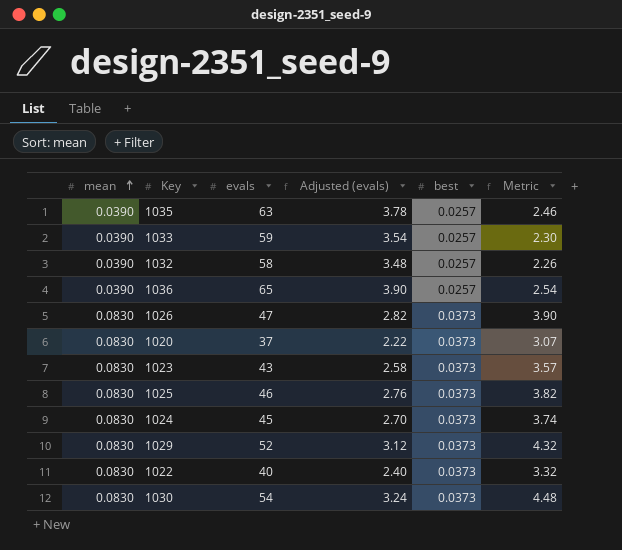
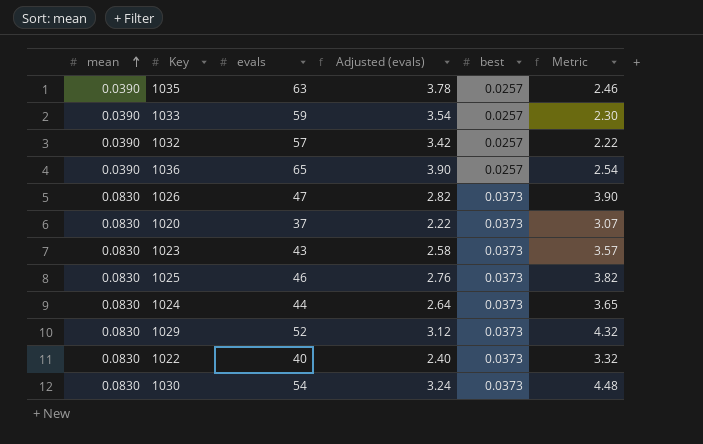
1032 | evals: 58 -> 57
1032 | Adjusted (evals): 3.48 -> 3.42
1032 | Metric: 2.26 -> 2.22
1024 | evals: 45 -> 44
1024 | Adjusted (evals): 2.70 -> 2.64
1024 | Metric: 3.74 -> 3.65

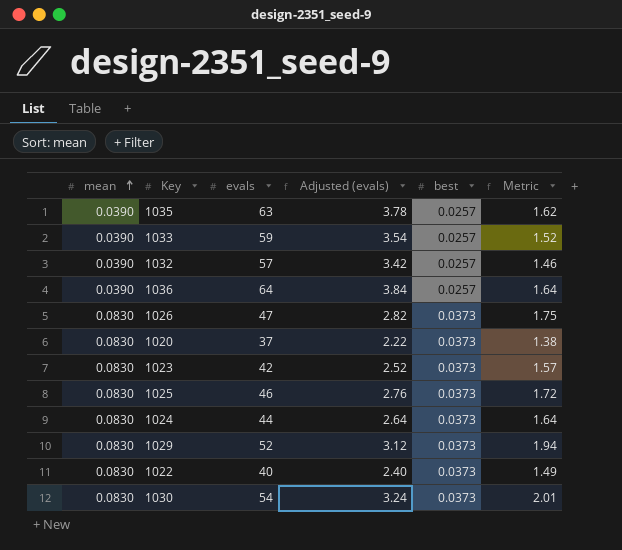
column Metric | formula: [mean] * [evals] -> [evals] * [best]
1036 | evals: 65 -> 64
1036 | Adjusted (evals): 3.90 -> 3.84
1023 | evals: 43 -> 42
1023 | Adjusted (evals): 2.58 -> 2.52

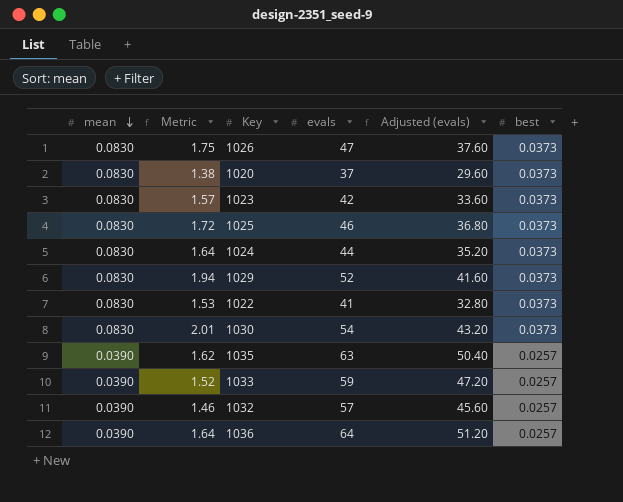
row order: mean ascending -> mean descending
column Metric | position: 6 -> 2
column Adjusted (evals) | formula: [evals] * 0.06 -> [evals] * 0.8
1022 | Metric: 1.49 -> 1.53
1022 | evals: 40 -> 41

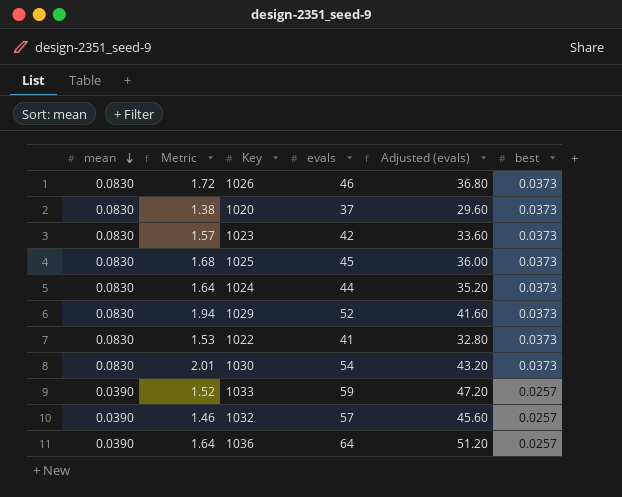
row 1035: 0.0390 | 1.62 | 63 | 50.40 | 0.0257 -> none
1026 | Metric: 1.75 -> 1.72
1026 | evals: 47 -> 46
1026 | Adjusted (evals): 37.60 -> 36.80
1025 | Metric: 1.72 -> 1.68
1025 | evals: 46 -> 45
1025 | Adjusted (evals): 36.80 -> 36.00

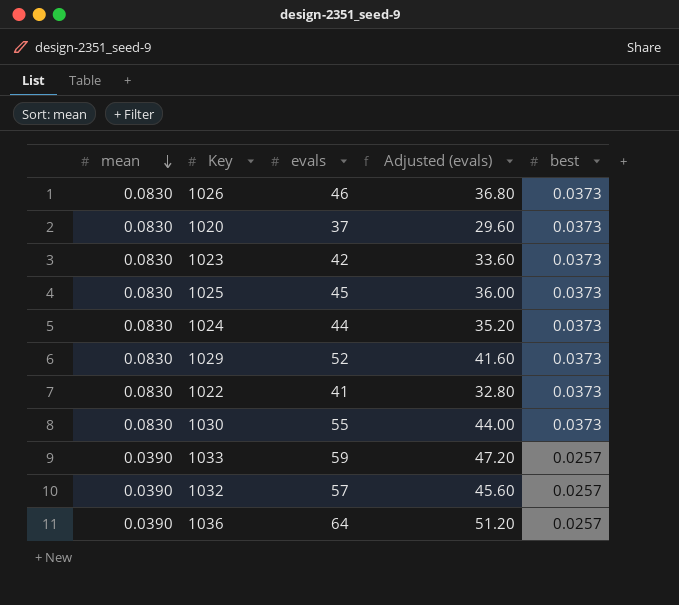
column Metric | formula: [evals] * [best] -> none
1030 | evals: 54 -> 55
1030 | Adjusted (evals): 43.20 -> 44.00

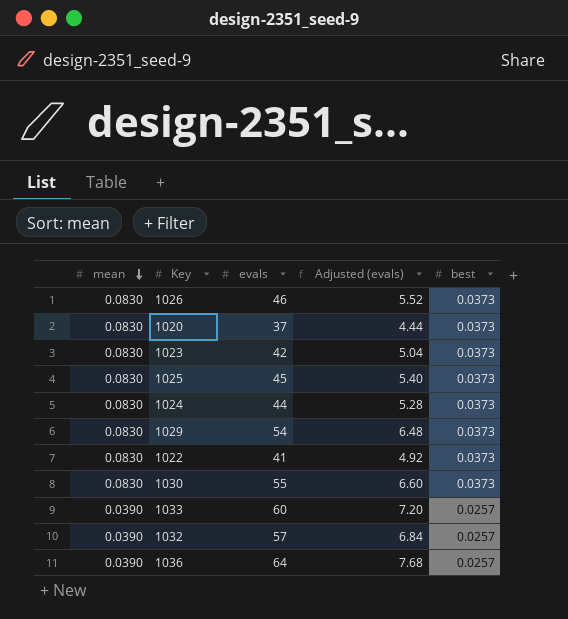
column Adjusted (evals) | formula: [evals] * 0.8 -> [evals] * 0.12
1029 | evals: 52 -> 54
1033 | evals: 59 -> 60

